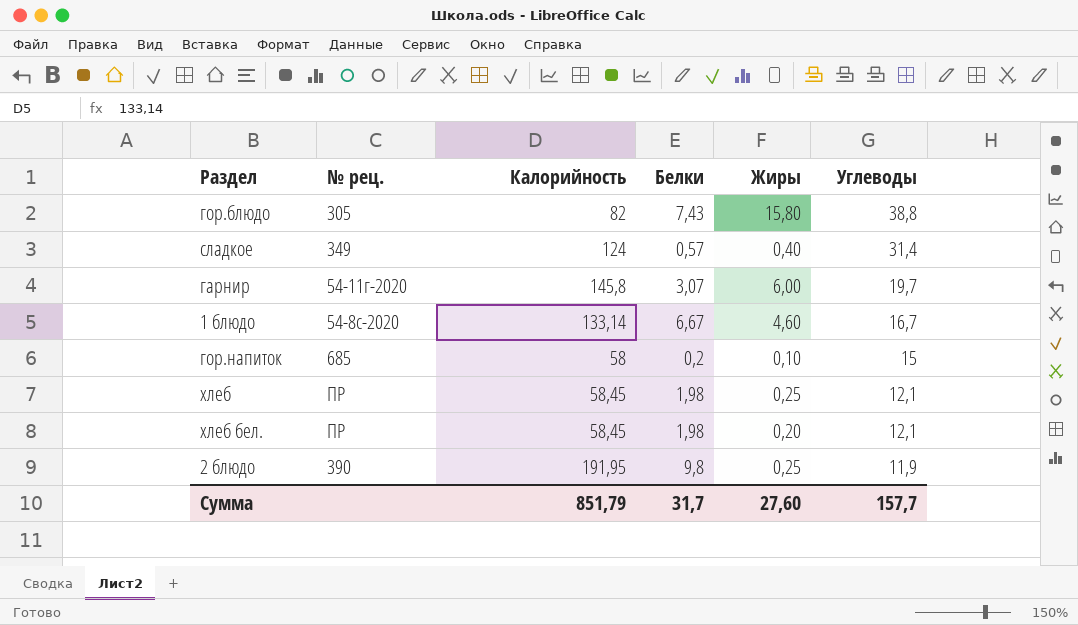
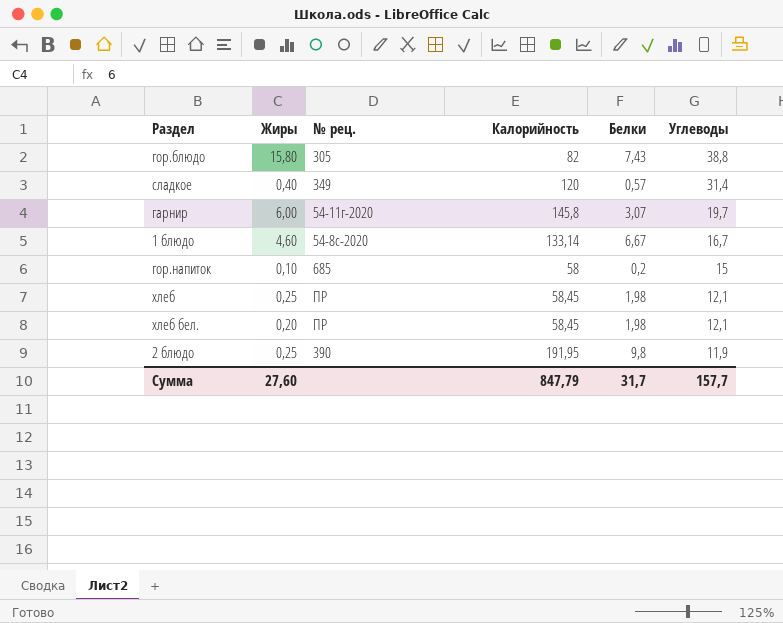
column Жиры | position: 5 -> 2
сладкое | Калорийность: 124 -> 120
Сумма | Калорийность: 851,79 -> 847,79

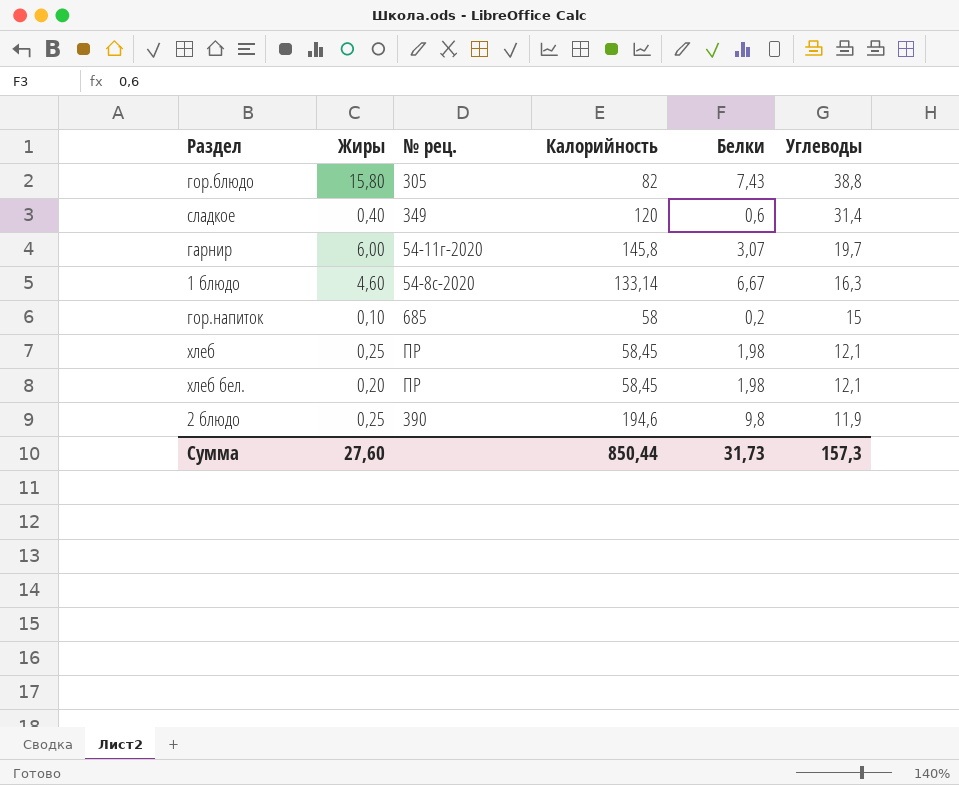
сладкое | Белки: 0,57 -> 0,6
1 блюдо | Углеводы: 16,7 -> 16,3
2 блюдо | Калорийность: 191,95 -> 194,6
Сумма | Калорийность: 847,79 -> 850,44
Сумма | Белки: 31,7 -> 31,73
Сумма | Углеводы: 157,7 -> 157,3

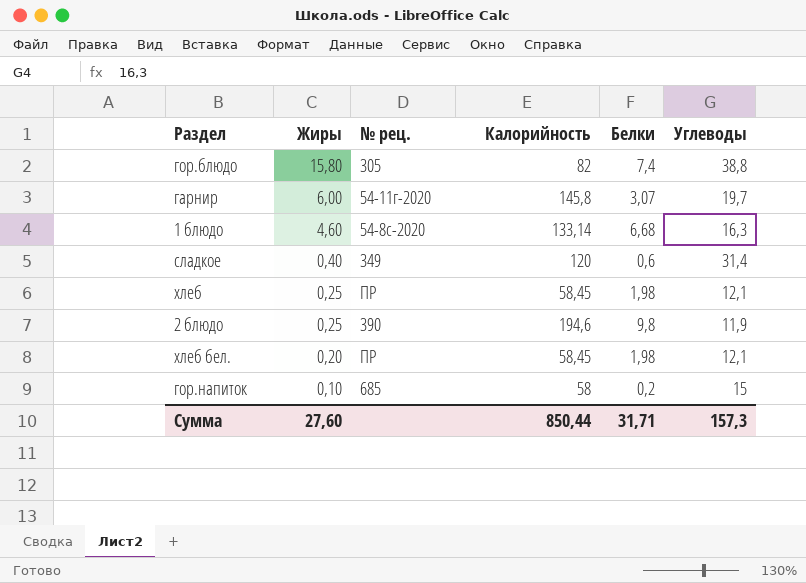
row order: Углеводы descending -> Жиры descending
гор.блюдо | Белки: 7,43 -> 7,4
1 блюдо | Белки: 6,67 -> 6,68
Сумма | Белки: 31,73 -> 31,71

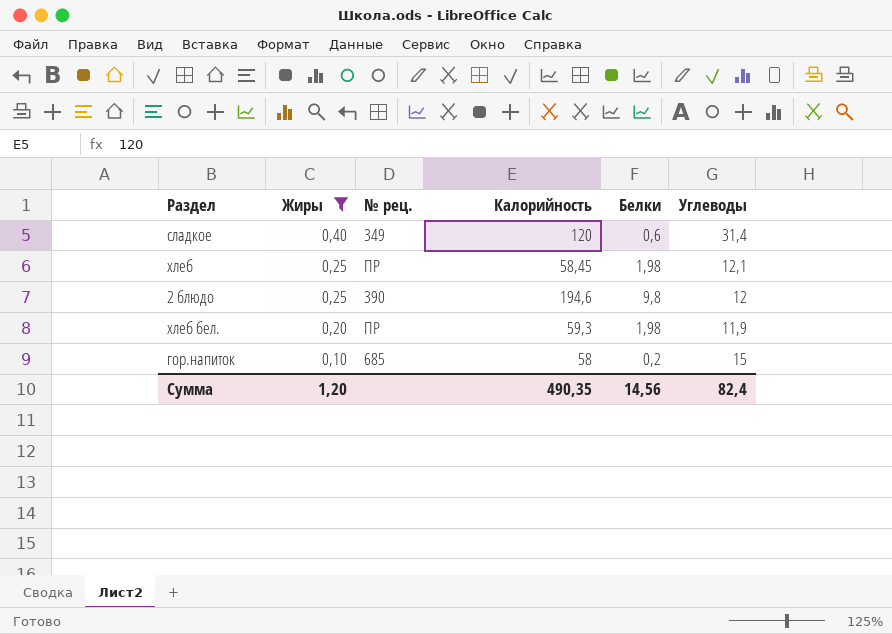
filter: none -> Жиры <= 0,40
2 блюдо | Углеводы: 11,9 -> 12
хлеб бел. | Калорийность: 58,45 -> 59,3
хлеб бел. | Углеводы: 12,1 -> 11,9
Сумма | Жиры: 27,60 -> 1,20
Сумма | Калорийность: 850,44 -> 490,35
Сумма | Белки: 31,71 -> 14,56
Сумма | Углеводы: 157,3 -> 82,4

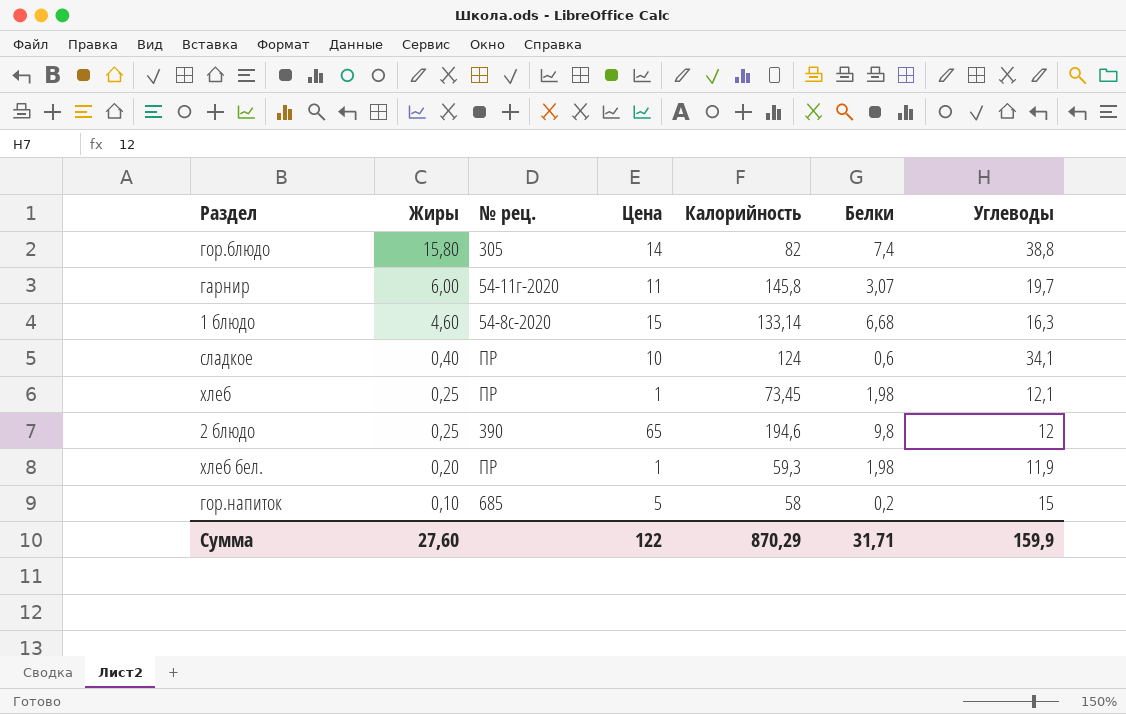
filter: Жиры <= 0,40 -> none
column Цена | position: none -> 4
сладкое | № рец.: 349 -> ПР
сладкое | Калорийность: 120 -> 124
сладкое | Углеводы: 31,4 -> 34,1
хлеб | Калорийность: 58,45 -> 73,45
Сумма | Жиры: 1,20 -> 27,60
Сумма | Калорийность: 490,35 -> 870,29
Сумма | Белки: 14,56 -> 31,71
Сумма | Углеводы: 82,4 -> 159,9

